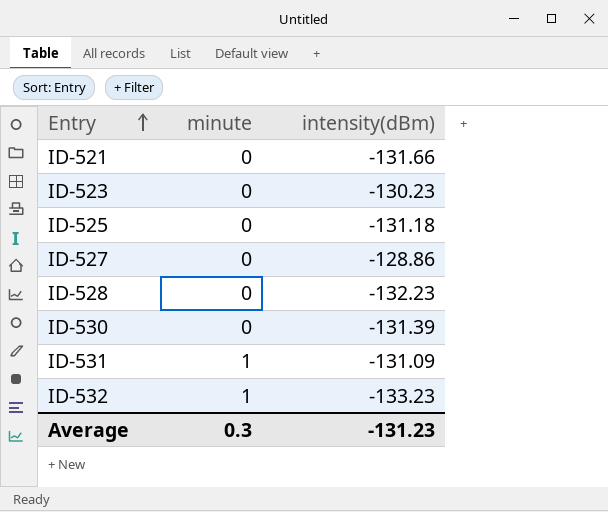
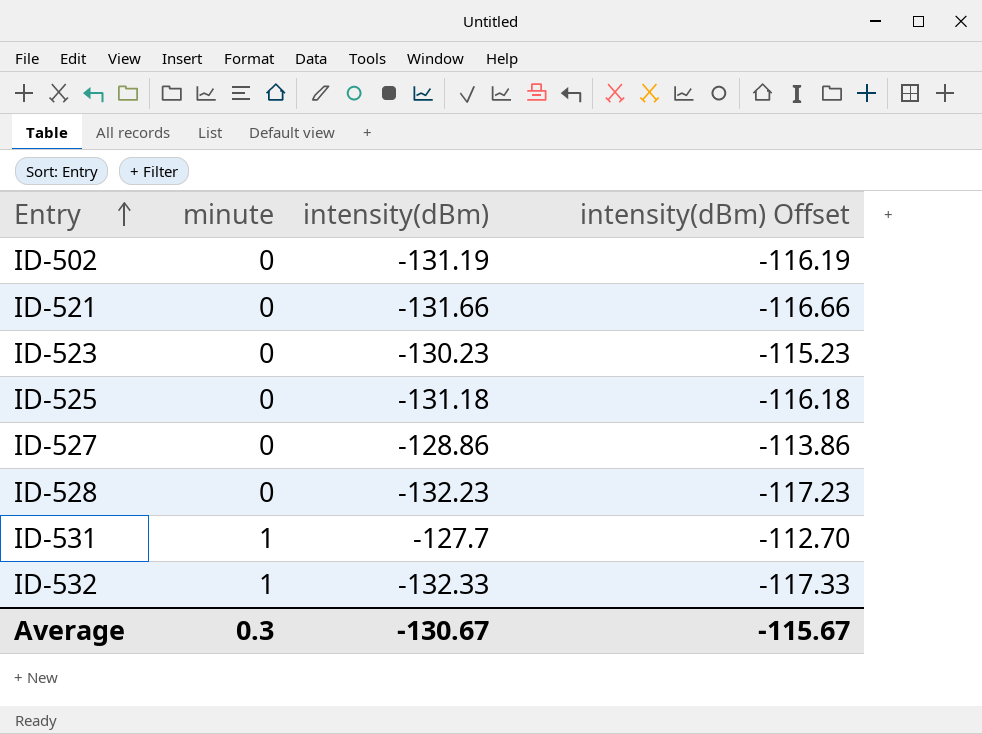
column intensity(dBm) Offset | formula: none -> [intensity(dBm)] + 15
row ID-530: 0 | -131.39 -> none
row ID-502: none -> 0 | -131.19 | -116.19
ID-531 | intensity(dBm): -131.09 -> -127.7
ID-532 | intensity(dBm): -133.23 -> -132.33
Average | intensity(dBm): -131.23 -> -130.67

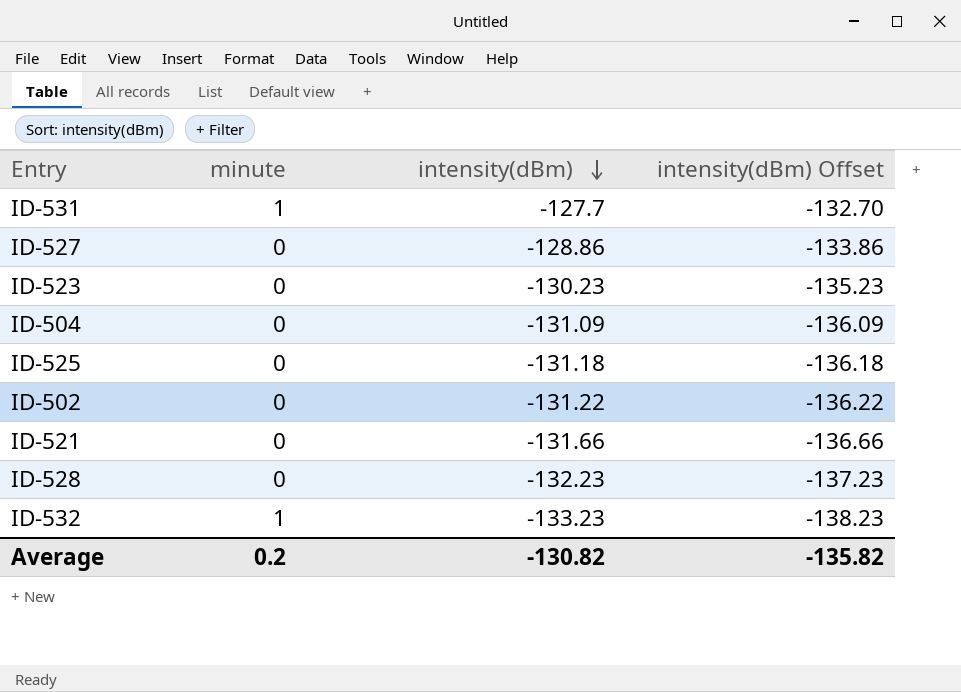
row order: Entry ascending -> intensity(dBm) descending
column intensity(dBm) Offset | formula: [intensity(dBm)] + 15 -> [intensity(dBm)] - 5
row ID-504: none -> 0 | -131.09 | -136.09
ID-502 | intensity(dBm): -131.19 -> -131.22
ID-532 | intensity(dBm): -132.33 -> -133.23
Average | minute: 0.3 -> 0.2
Average | intensity(dBm): -130.67 -> -130.82
Average | intensity(dBm) Offset: -115.67 -> -135.82

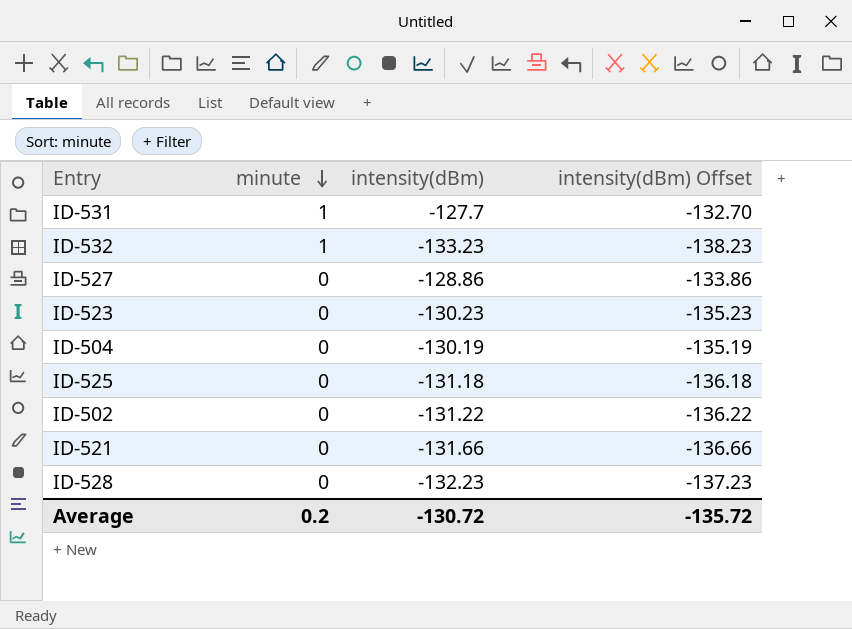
row order: intensity(dBm) descending -> minute descending
ID-504 | intensity(dBm): -131.09 -> -130.19
ID-504 | intensity(dBm) Offset: -136.09 -> -135.19
Average | intensity(dBm): -130.82 -> -130.72
Average | intensity(dBm) Offset: -135.82 -> -135.72

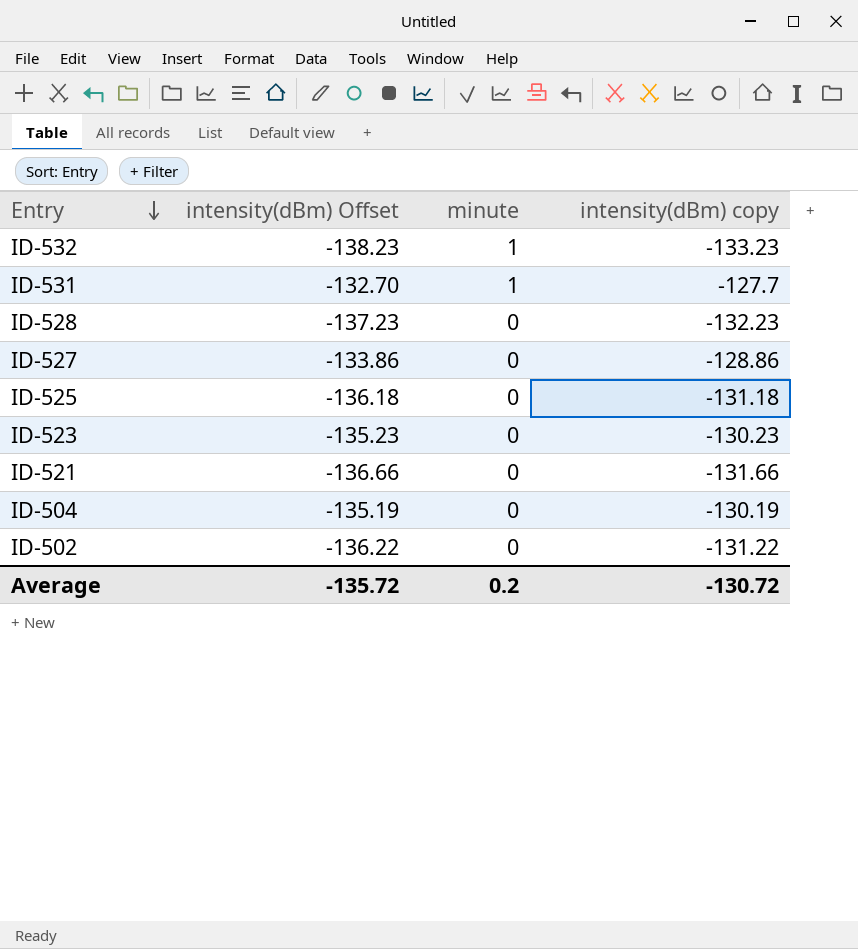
row order: minute descending -> Entry descending
column intensity(dBm) Offset | position: 4 -> 2
column name: intensity(dBm) -> intensity(dBm) copy

